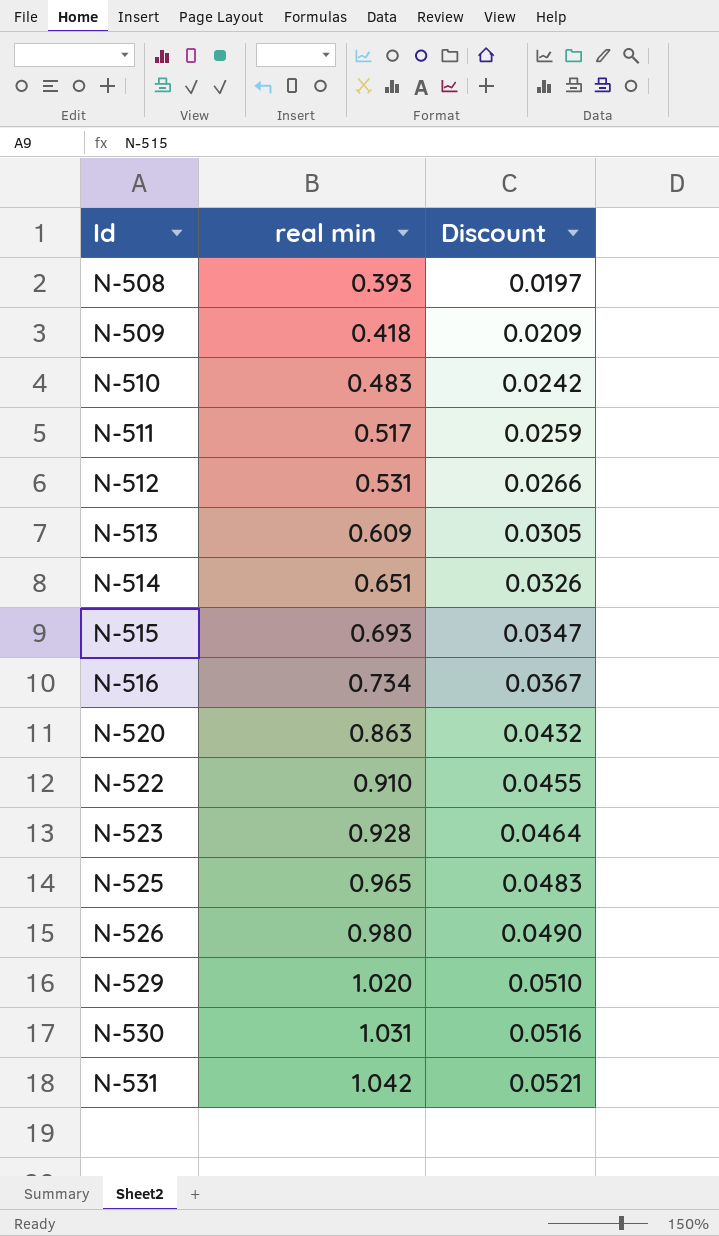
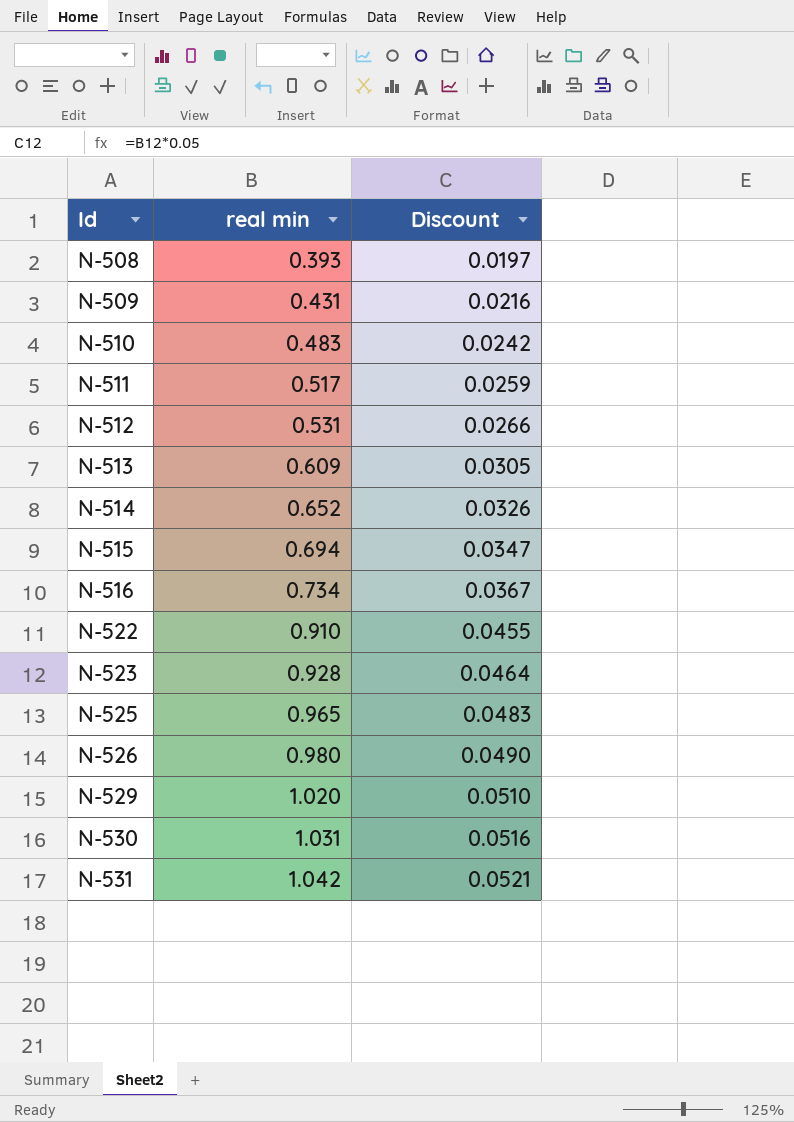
row N-520: 0.863 | 0.0432 -> none
N-509 | real min: 0.418 -> 0.431
N-509 | Discount: 0.0209 -> 0.0216
N-514 | real min: 0.651 -> 0.652
N-515 | real min: 0.693 -> 0.694

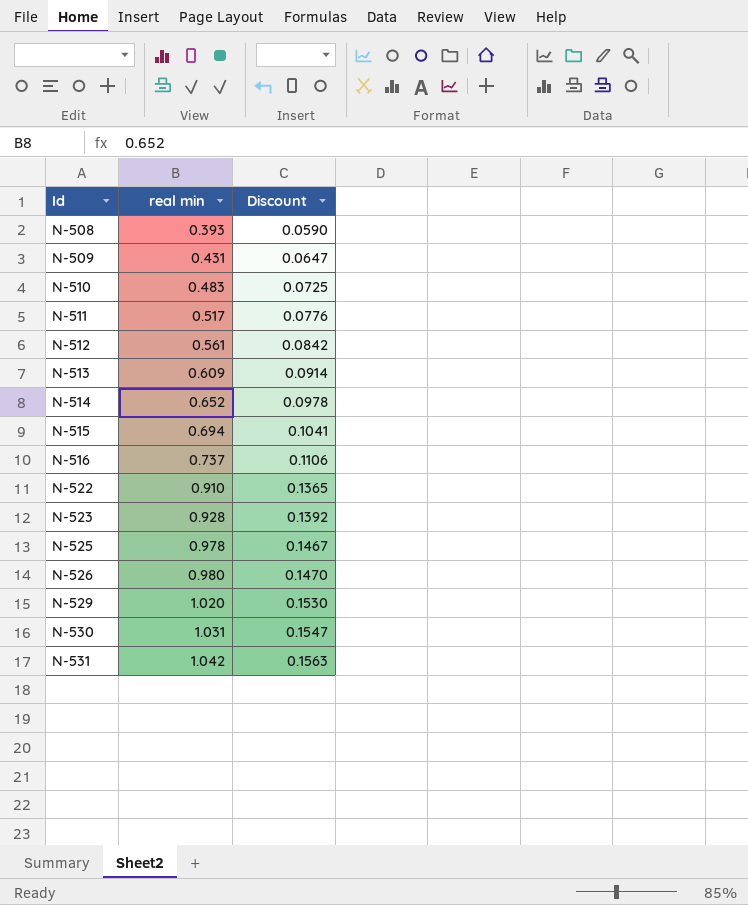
column Discount | formula: [real min] * 0.05 -> [real min] * 0.15
N-512 | real min: 0.531 -> 0.561
N-516 | real min: 0.734 -> 0.737
N-525 | real min: 0.965 -> 0.978

